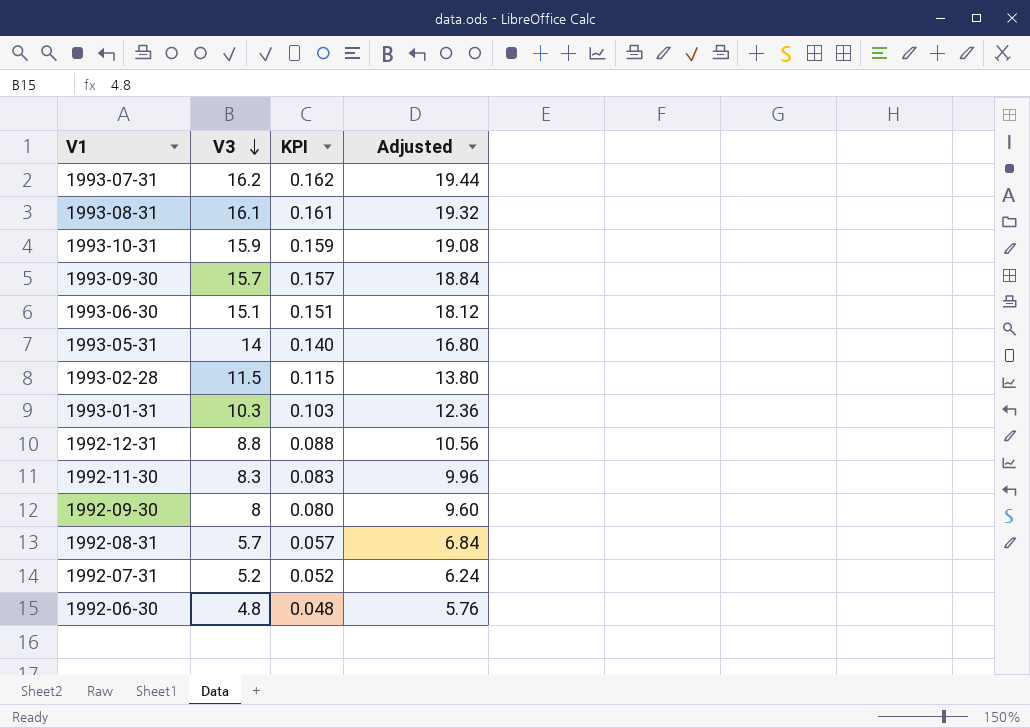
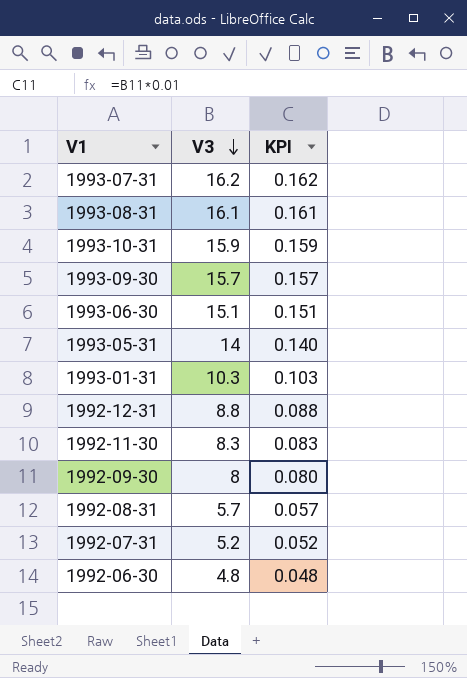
column Adjusted | formula: [V3] * 1.2 -> none
row 1993-02-28: 11.5 | 0.115 | 13.80 -> none

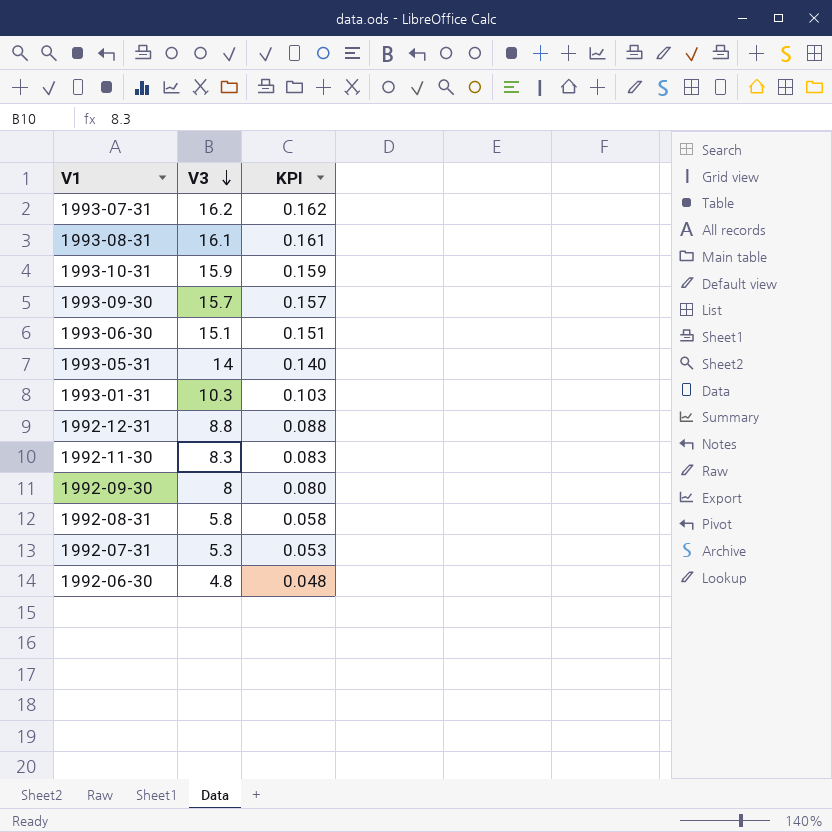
1992-08-31 | V3: 5.7 -> 5.8
1992-08-31 | KPI: 0.057 -> 0.058
1992-07-31 | V3: 5.2 -> 5.3
1992-07-31 | KPI: 0.052 -> 0.053

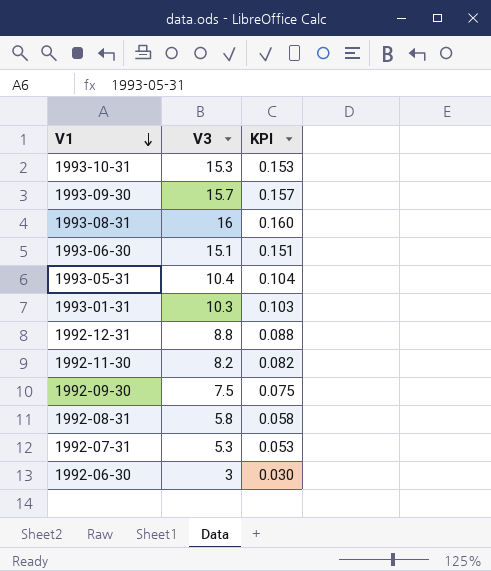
row order: V3 descending -> V1 descending
row 1993-07-31: 16.2 | 0.162 -> none
1993-10-31 | V3: 15.9 -> 15.3
1993-10-31 | KPI: 0.159 -> 0.153
1993-08-31 | V3: 16.1 -> 16
1993-08-31 | KPI: 0.161 -> 0.160
1993-05-31 | V3: 14 -> 10.4
1993-05-31 | KPI: 0.140 -> 0.104
1992-11-30 | V3: 8.3 -> 8.2
1992-11-30 | KPI: 0.083 -> 0.082
1992-09-30 | V3: 8 -> 7.5
1992-09-30 | KPI: 0.080 -> 0.075
1992-06-30 | V3: 4.8 -> 3
1992-06-30 | KPI: 0.048 -> 0.030

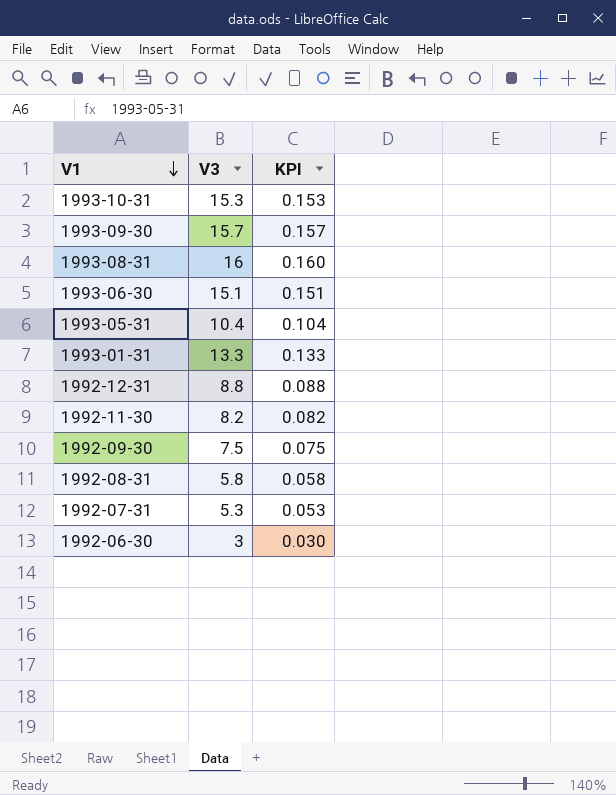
1993-01-31 | V3: 10.3 -> 13.3
1993-01-31 | KPI: 0.103 -> 0.133

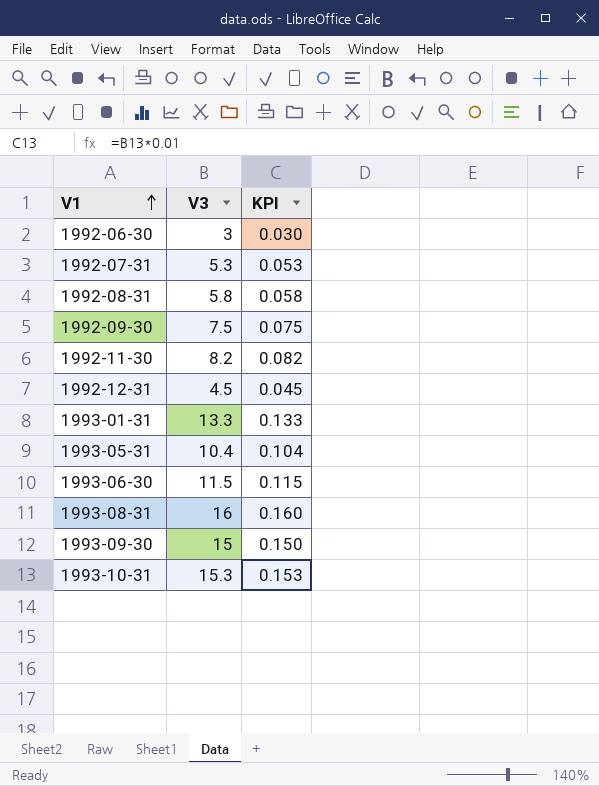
row order: V1 descending -> V1 ascending
1992-12-31 | V3: 8.8 -> 4.5
1992-12-31 | KPI: 0.088 -> 0.045
1993-06-30 | V3: 15.1 -> 11.5
1993-06-30 | KPI: 0.151 -> 0.115
1993-09-30 | V3: 15.7 -> 15
1993-09-30 | KPI: 0.157 -> 0.150

